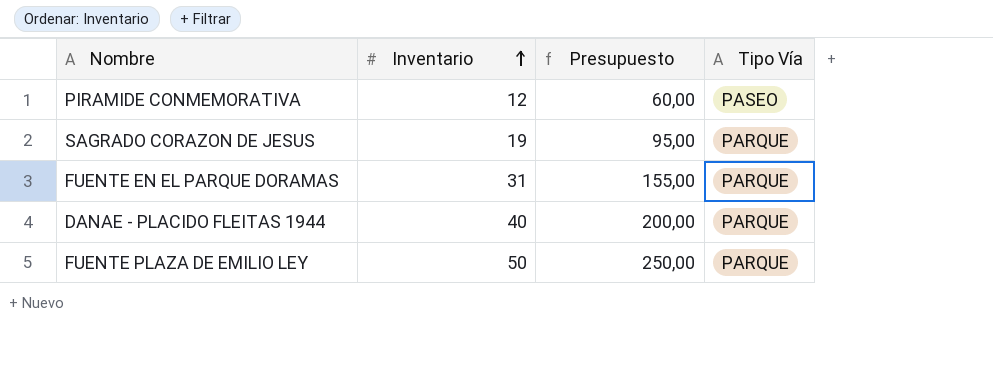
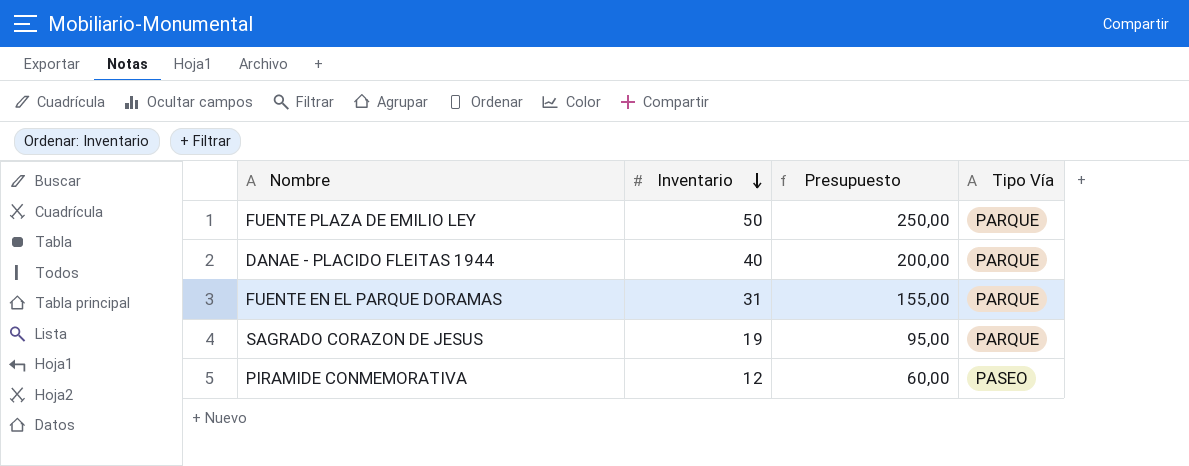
row order: Inventario ascending -> Inventario descending

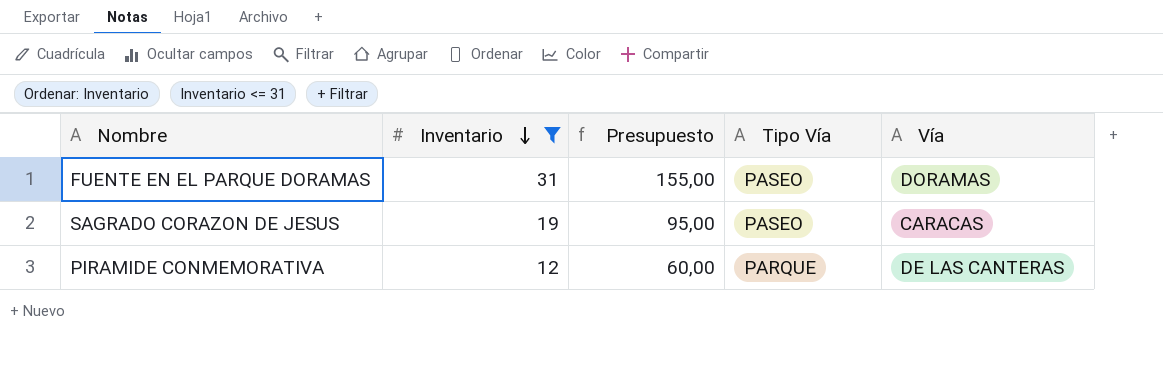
filter: none -> Inventario <= 31
column Vía | position: none -> 5
FUENTE EN EL PARQUE DORAMAS | Tipo Vía: PARQUE -> PASEO
SAGRADO CORAZON DE JESUS | Tipo Vía: PARQUE -> PASEO
PIRAMIDE CONMEMORATIVA | Tipo Vía: PASEO -> PARQUE

